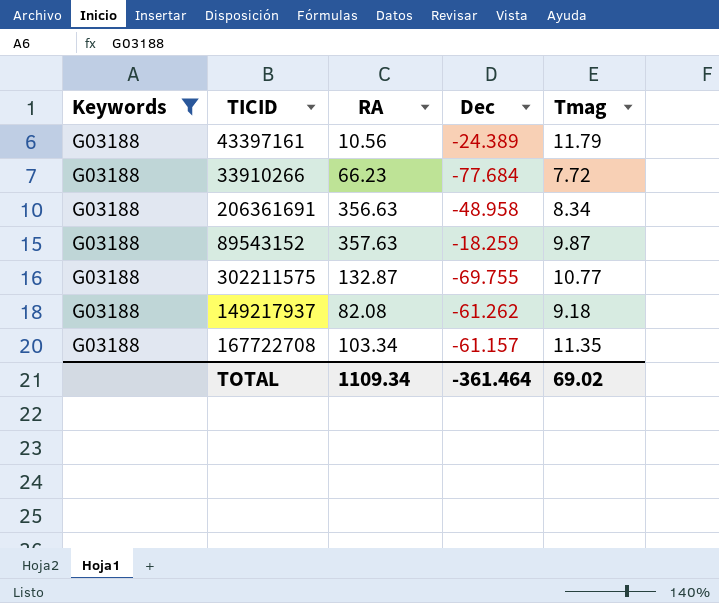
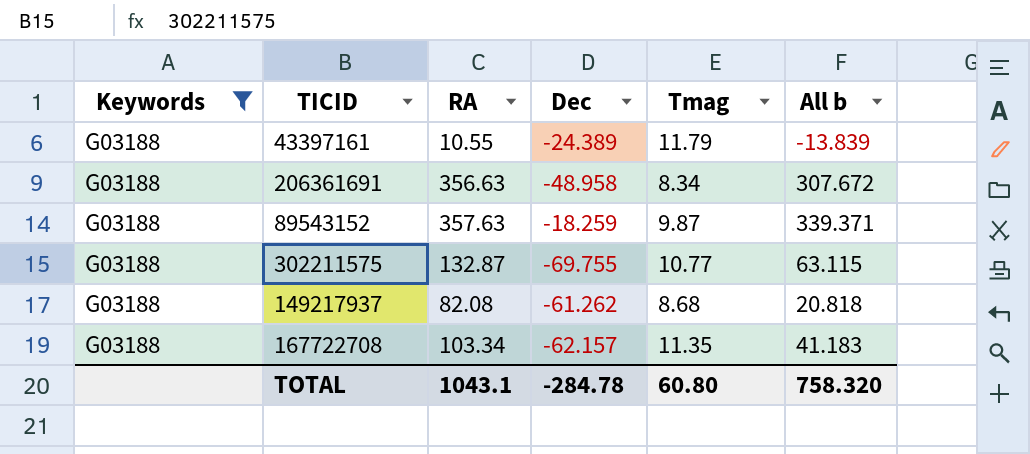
column All b | formula: none -> [RA] + [Dec]
row 33910266: G03188 | 66.23 | -77.684 | 7.72 -> none
43397161 | RA: 10.56 -> 10.55
149217937 | Tmag: 9.18 -> 8.68
167722708 | Dec: -61.157 -> -62.157
TOTAL | RA: 1109.34 -> 1043.1
TOTAL | Dec: -361.464 -> -284.78
TOTAL | Tmag: 69.02 -> 60.80

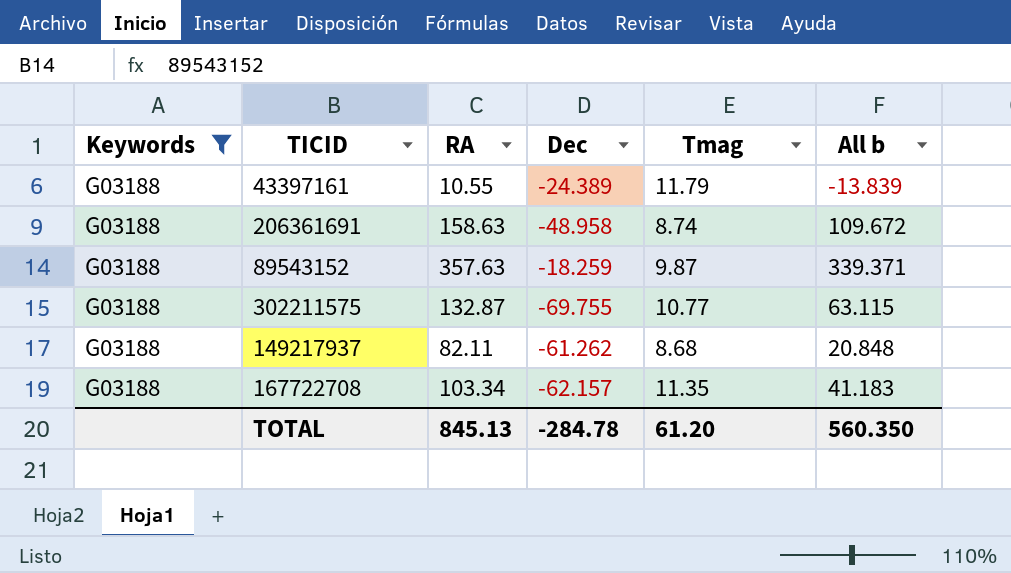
206361691 | RA: 356.63 -> 158.63
206361691 | Tmag: 8.34 -> 8.74
206361691 | All b: 307.672 -> 109.672
149217937 | RA: 82.08 -> 82.11
149217937 | All b: 20.818 -> 20.848
TOTAL | RA: 1043.1 -> 845.13
TOTAL | Tmag: 60.80 -> 61.20
TOTAL | All b: 758.320 -> 560.350

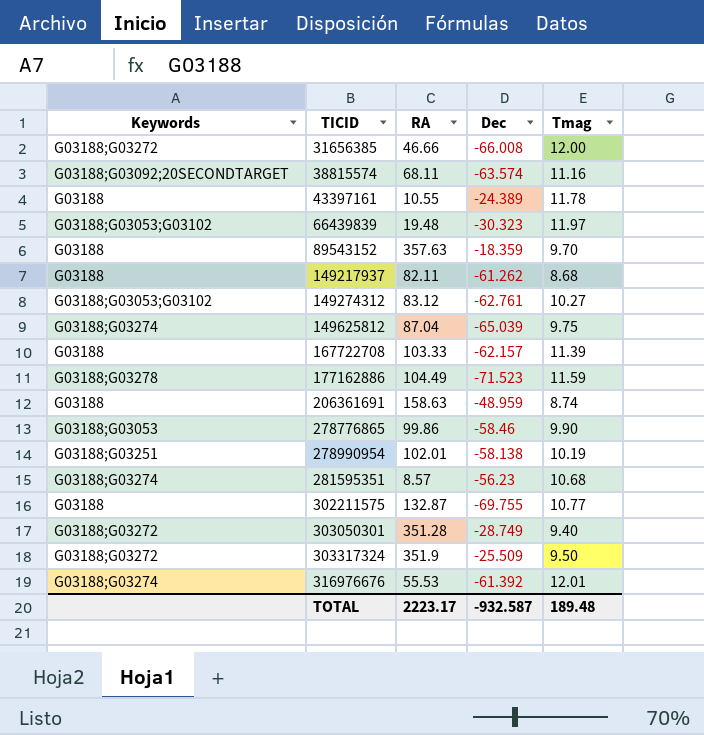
filter: Keywords = G03188 -> none
row order: none -> TICID ascending
column All b | formula: [RA] + [Dec] -> none
43397161 | Tmag: 11.79 -> 11.78
89543152 | Dec: -18.259 -> -18.359
89543152 | Tmag: 9.87 -> 9.70
167722708 | RA: 103.34 -> 103.33
167722708 | Tmag: 11.35 -> 11.39
206361691 | Dec: -48.958 -> -48.959
TOTAL | RA: 845.13 -> 2223.17
TOTAL | Dec: -284.78 -> -932.587
TOTAL | Tmag: 61.20 -> 189.48

